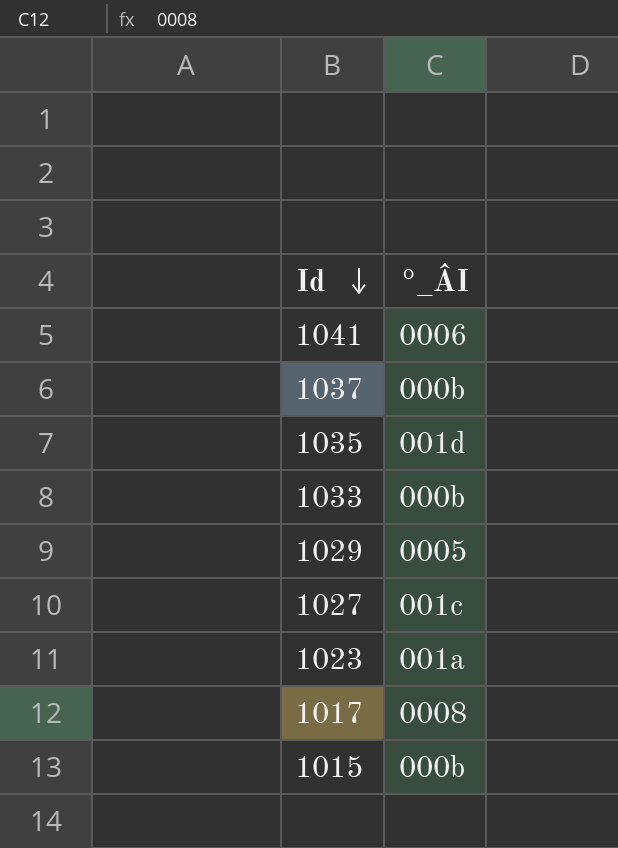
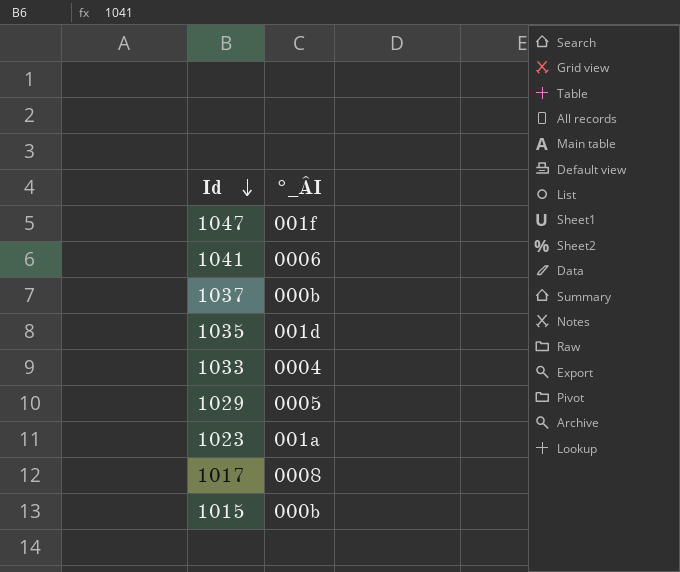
row 1027: 001c -> none
row 1047: none -> 001f
1033 | °_ÂI: 000b -> 0004

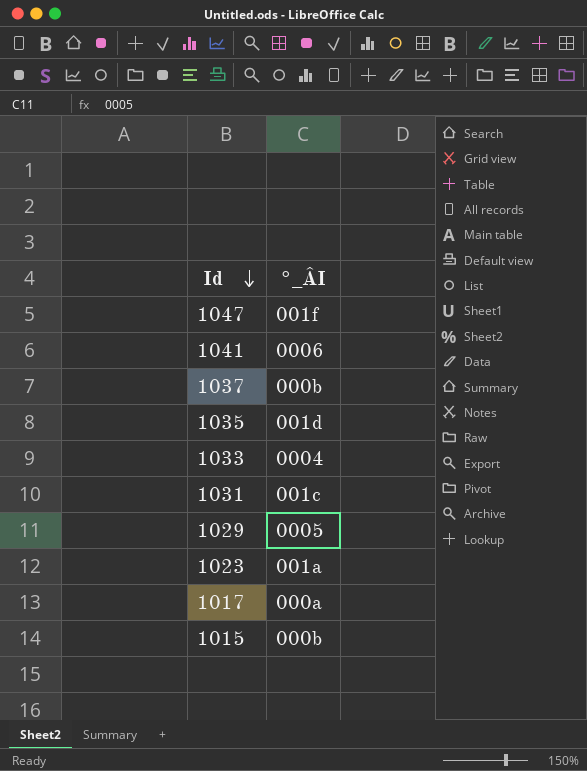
row 1031: none -> 001c
1017 | °_ÂI: 0008 -> 000a

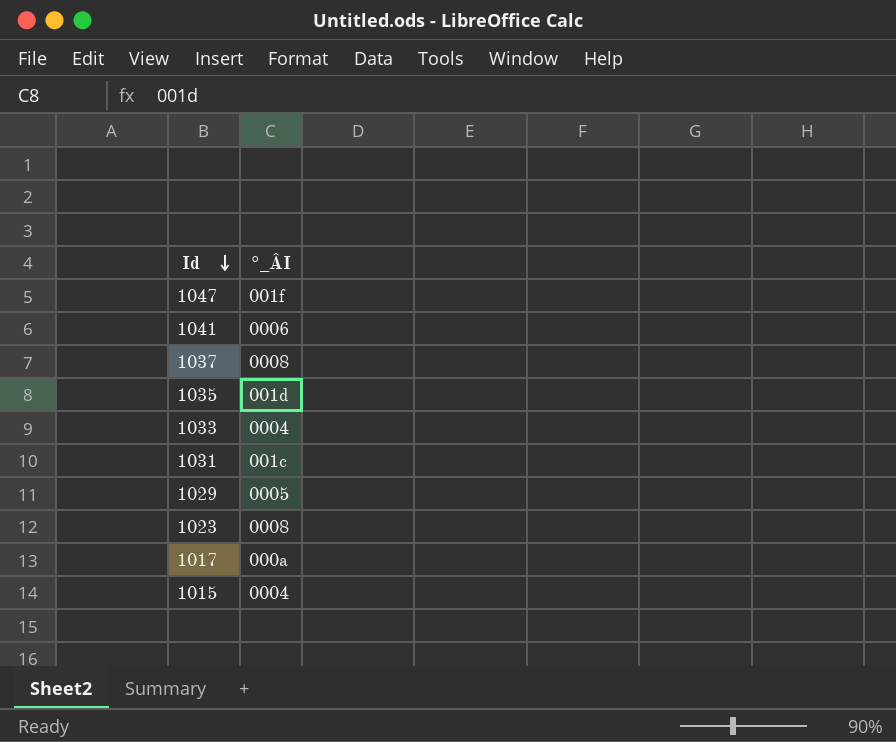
1037 | °_ÂI: 000b -> 0008
1023 | °_ÂI: 001a -> 0008
1015 | °_ÂI: 000b -> 0004

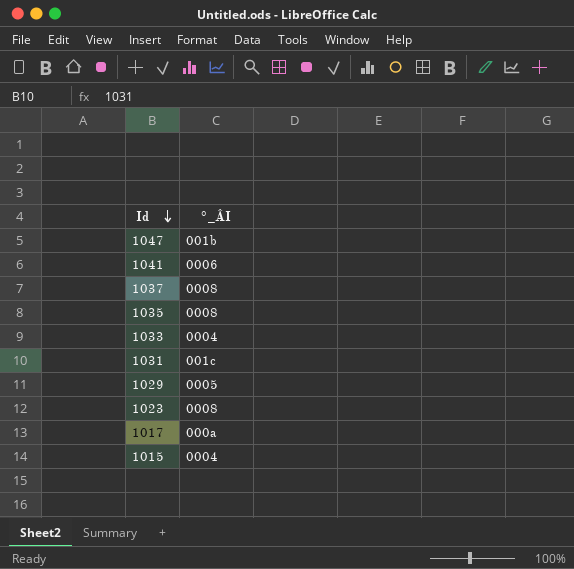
1047 | °_ÂI: 001f -> 001b
1035 | °_ÂI: 001d -> 0008

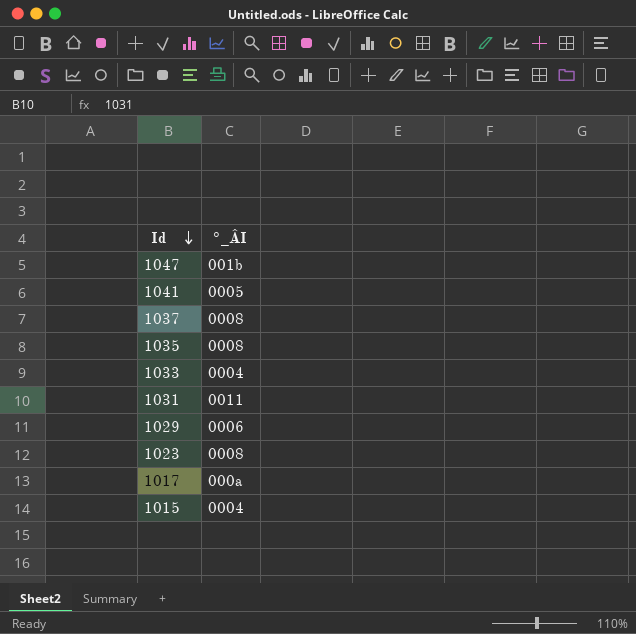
1041 | °_ÂI: 0006 -> 0005
1031 | °_ÂI: 001c -> 0011
1029 | °_ÂI: 0005 -> 0006

